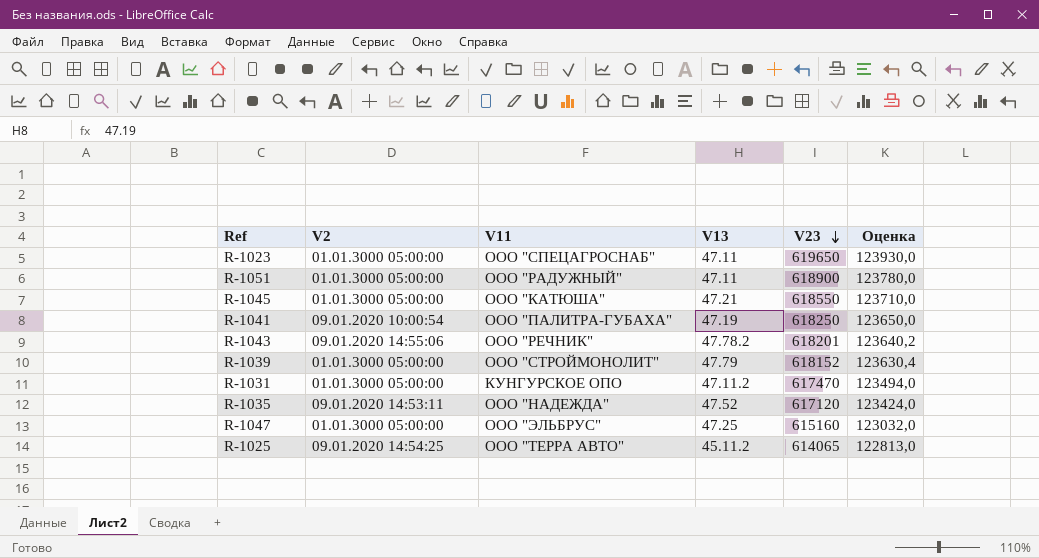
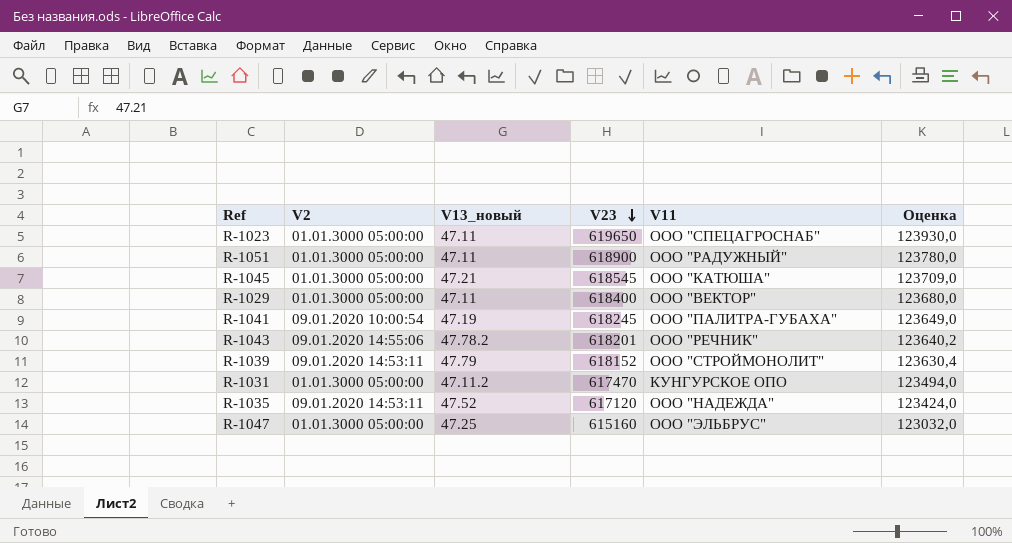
column name: V13 -> V13_новый
column V11 | position: 3 -> 5
row R-1025: 09.01.2020 14:54:25 | ООО "ТЕРРА АВТО" | 45.11.2 | 614065 | 122813,0 -> none
R-1045 | V23: 618550 -> 618545
R-1045 | Оценка: 123710,0 -> 123709,0
row R-1029: none -> 01.01.3000 05:00:00 | 47.11 | 618400 | ООО "ВЕКТОР" | 123680,0
R-1041 | V23: 618250 -> 618245
R-1041 | Оценка: 123650,0 -> 123649,0
R-1039 | V2: 01.01.3000 05:00:00 -> 09.01.2020 14:53:11

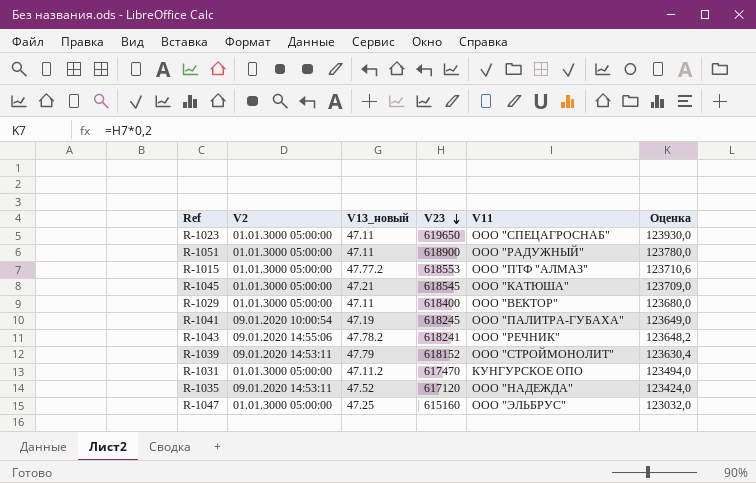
row R-1015: none -> 01.01.3000 05:00:00 | 47.77.2 | 618553 | ООО "ПТФ "АЛМАЗ" | 123710,6
R-1043 | V23: 618201 -> 618241
R-1043 | Оценка: 123640,2 -> 123648,2

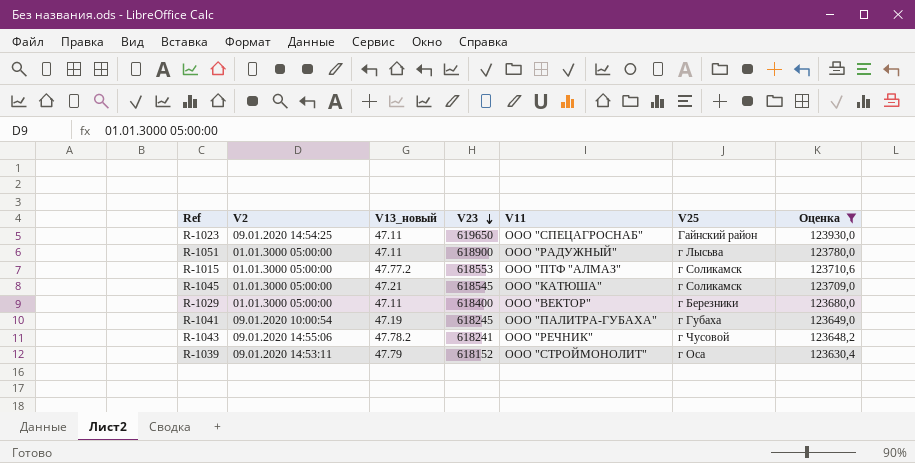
filter: none -> Оценка >= 123630,4
column V25 | position: none -> 6
R-1023 | V2: 01.01.3000 05:00:00 -> 09.01.2020 14:54:25

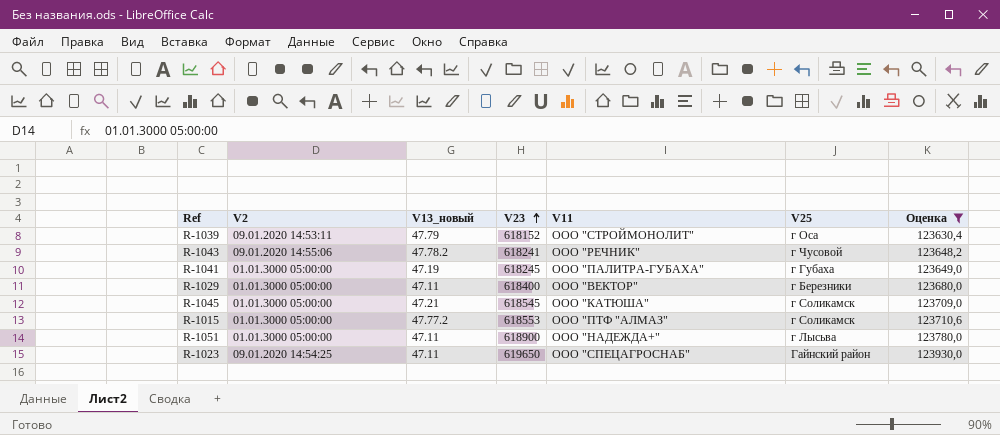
row order: V23 descending -> V23 ascending
R-1041 | V2: 09.01.2020 10:00:54 -> 01.01.3000 05:00:00
R-1051 | V11: ООО "РАДУЖНЫЙ" -> ООО "НАДЕЖДА+"

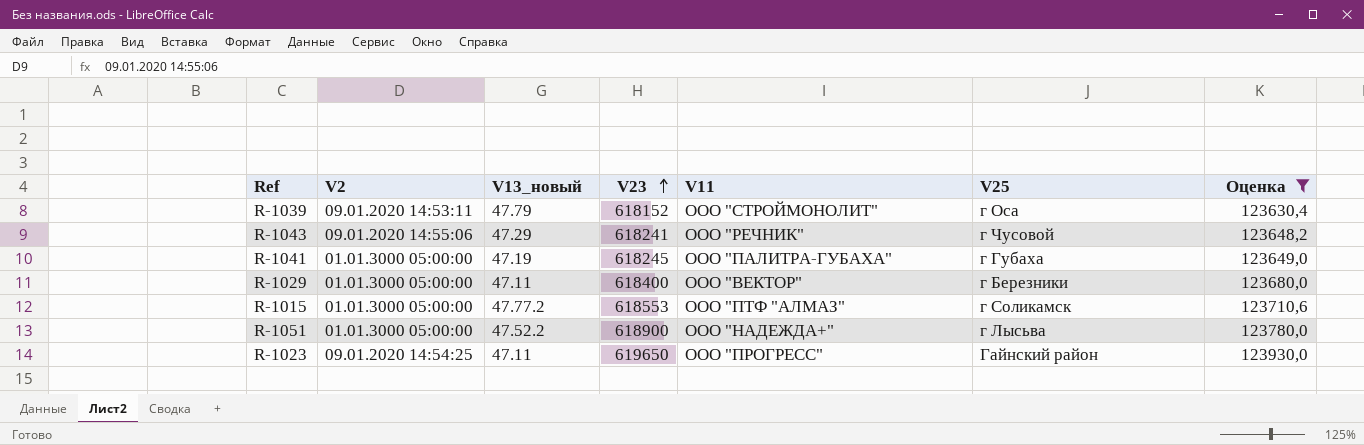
row R-1045: 01.01.3000 05:00:00 | 47.21 | 618545 | ООО "КАТЮША" | г Соликамск | 123709,0 -> none
R-1043 | V13_новый: 47.78.2 -> 47.29
R-1051 | V13_новый: 47.11 -> 47.52.2
R-1023 | V11: ООО "СПЕЦАГРОСНАБ" -> ООО "ПРОГРЕСС"

